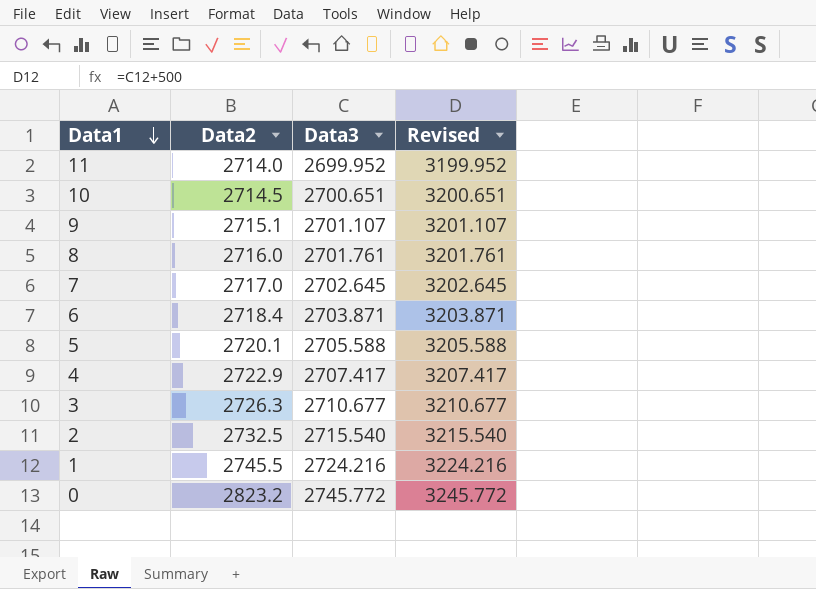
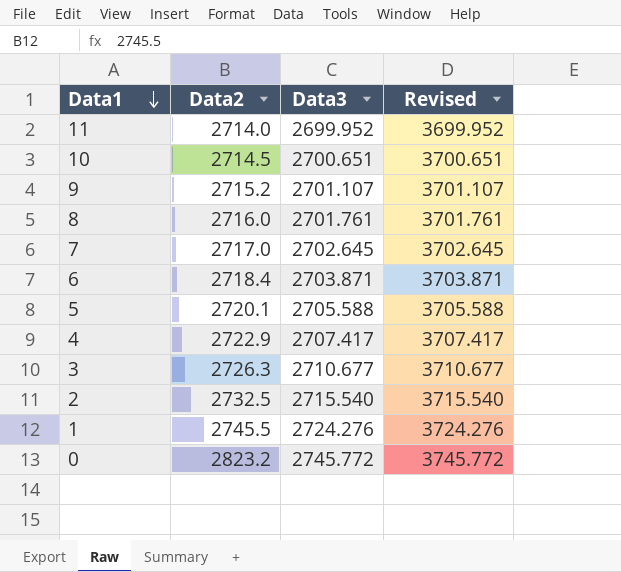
column Revised | formula: [Data3] + 500 -> [Data3] + 1000
9 | Data2: 2715.1 -> 2715.2
1 | Data3: 2724.216 -> 2724.276

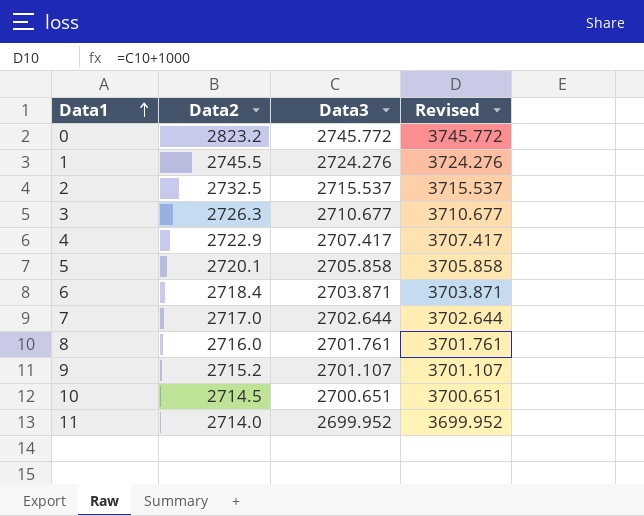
row order: Data1 descending -> Data1 ascending
2 | Data3: 2715.540 -> 2715.537
2 | Revised: 3715.540 -> 3715.537
5 | Data3: 2705.588 -> 2705.858
5 | Revised: 3705.588 -> 3705.858
7 | Data3: 2702.645 -> 2702.644
7 | Revised: 3702.645 -> 3702.644

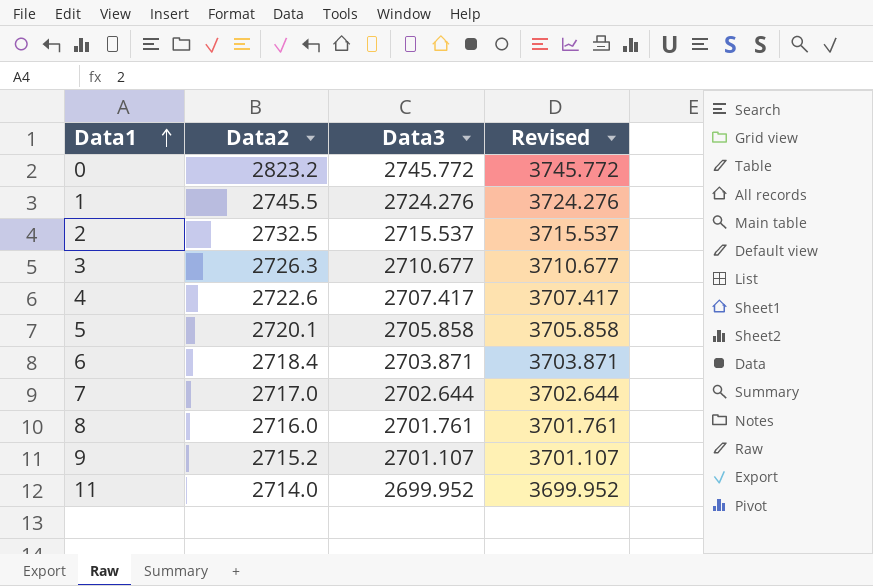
row 10: 2714.5 | 2700.651 | 3700.651 -> none
4 | Data2: 2722.9 -> 2722.6

